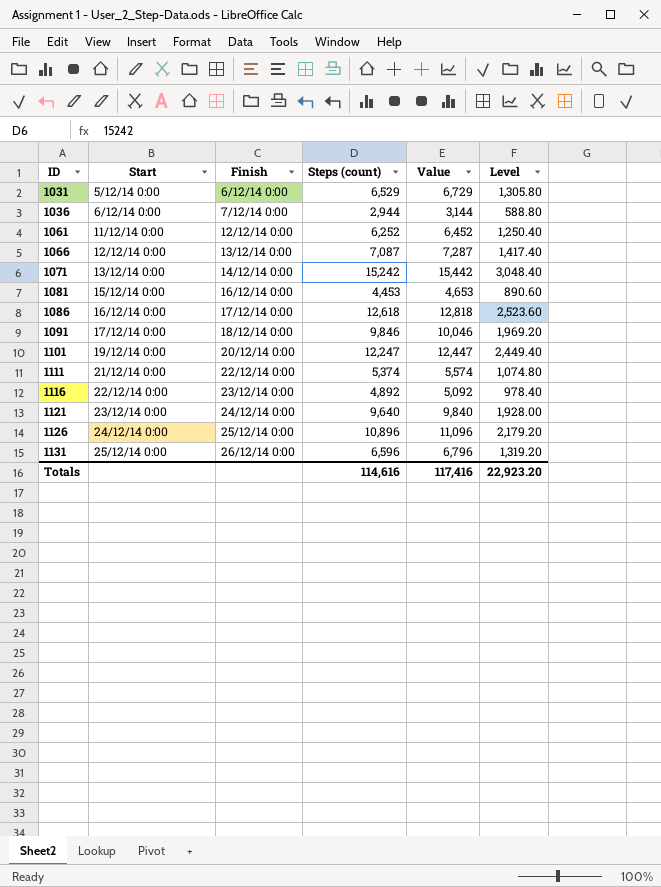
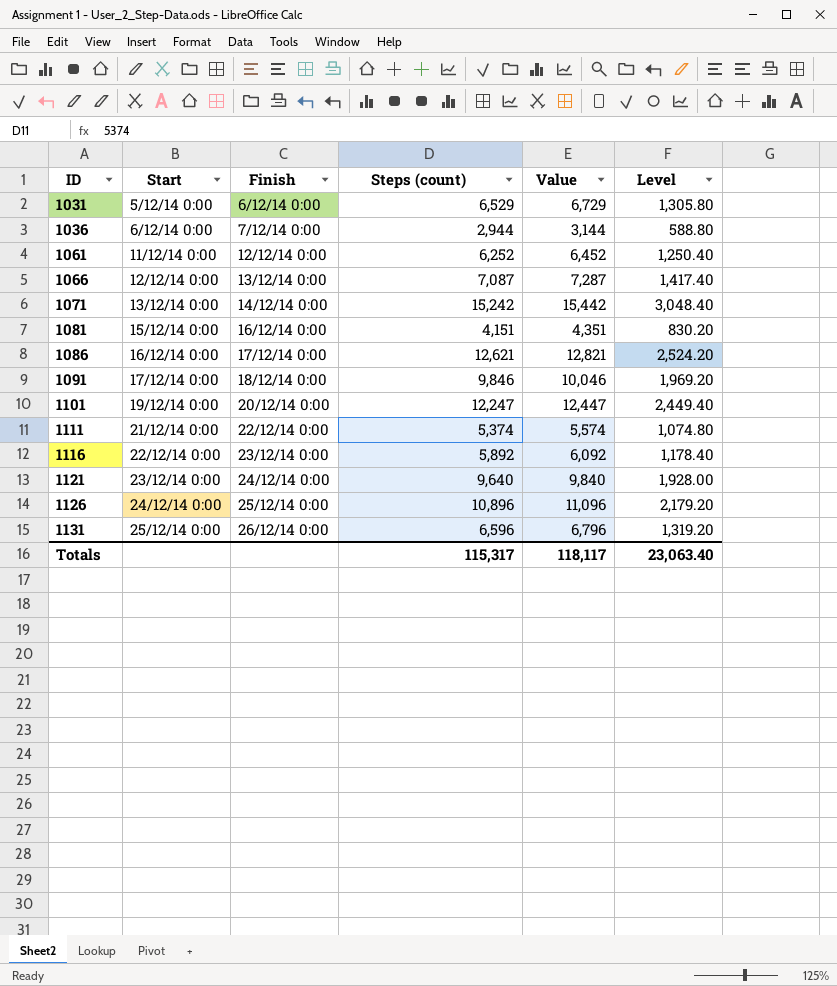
1081 | Steps (count): 4,453 -> 4,151
1081 | Value: 4,653 -> 4,351
1081 | Level: 890.60 -> 830.20
1086 | Steps (count): 12,618 -> 12,621
1086 | Value: 12,818 -> 12,821
1086 | Level: 2,523.60 -> 2,524.20
1116 | Steps (count): 4,892 -> 5,892
1116 | Value: 5,092 -> 6,092
1116 | Level: 978.40 -> 1,178.40
Totals | Steps (count): 114,616 -> 115,317
Totals | Value: 117,416 -> 118,117
Totals | Level: 22,923.20 -> 23,063.40

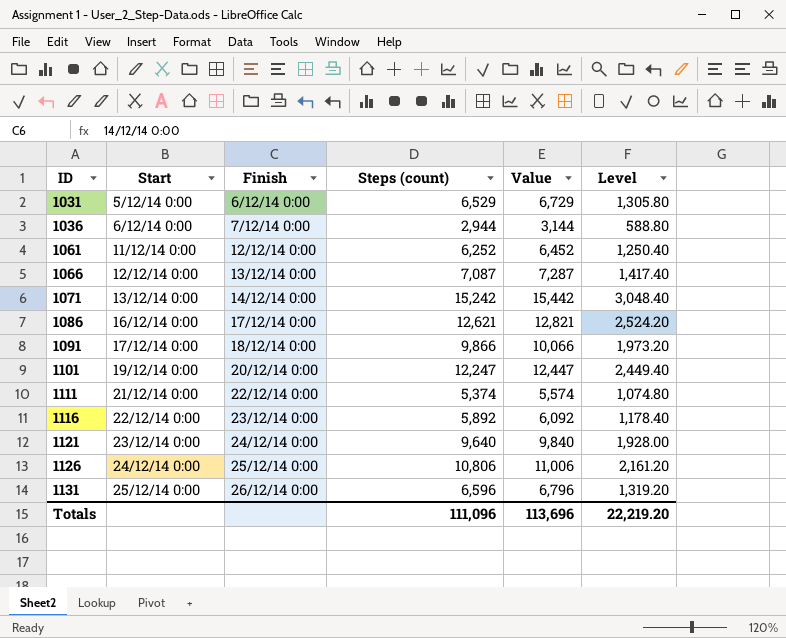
row 1081: 15/12/14 0:00 | 16/12/14 0:00 | 4,151 | 4,351 | 830.20 -> none
1091 | Steps (count): 9,846 -> 9,866
1091 | Value: 10,046 -> 10,066
1091 | Level: 1,969.20 -> 1,973.20
1126 | Steps (count): 10,896 -> 10,806
1126 | Value: 11,096 -> 11,006
1126 | Level: 2,179.20 -> 2,161.20
Totals | Steps (count): 115,317 -> 111,096
Totals | Value: 118,117 -> 113,696
Totals | Level: 23,063.40 -> 22,219.20

